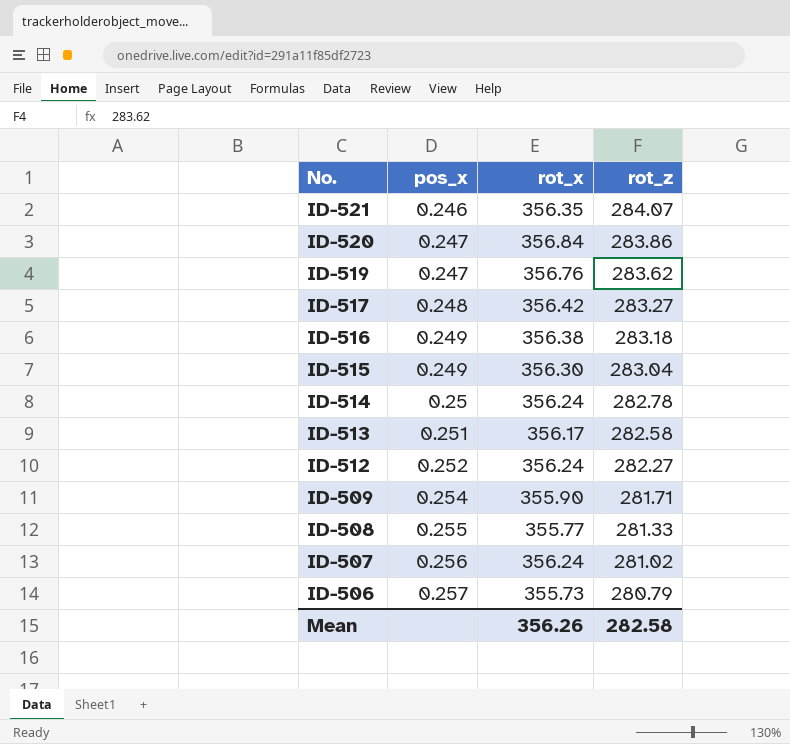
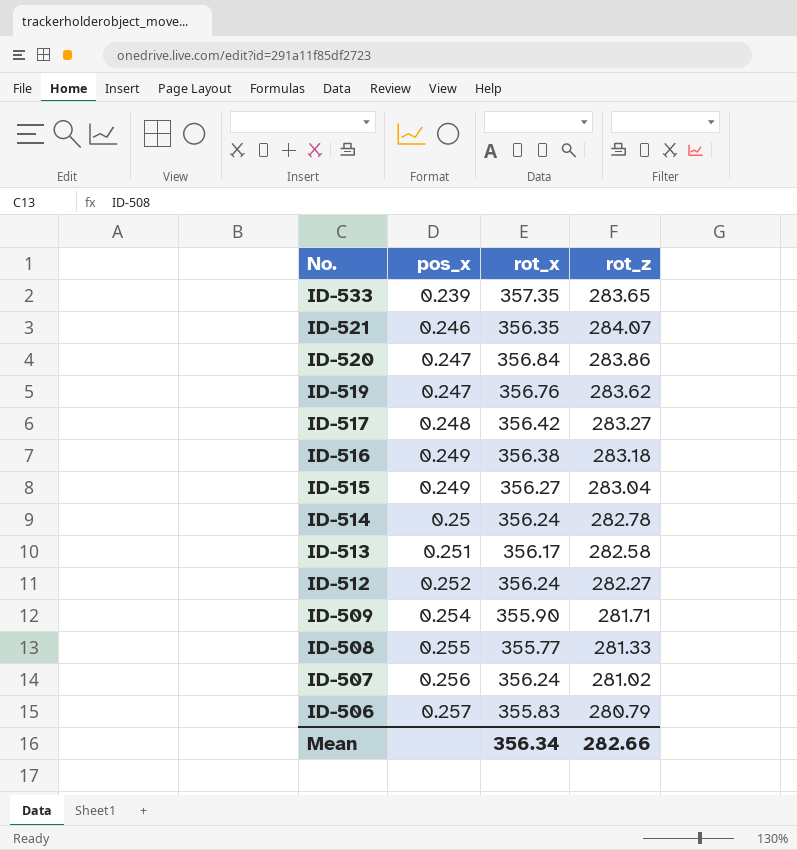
row ID-533: none -> 0.239 | 357.35 | 283.65
ID-515 | rot_x: 356.30 -> 356.27
ID-506 | rot_x: 355.73 -> 355.83
Mean | rot_x: 356.26 -> 356.34
Mean | rot_z: 282.58 -> 282.66

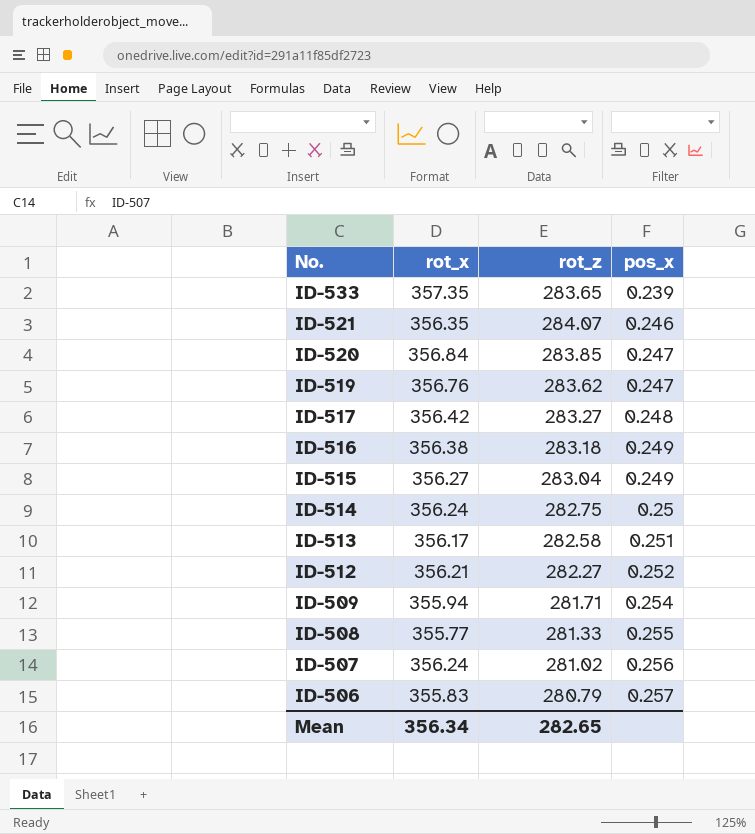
column pos_x | position: 2 -> 4
ID-520 | rot_z: 283.86 -> 283.85
ID-514 | rot_z: 282.78 -> 282.75
ID-512 | rot_x: 356.24 -> 356.21
ID-509 | rot_x: 355.90 -> 355.94
Mean | rot_z: 282.66 -> 282.65

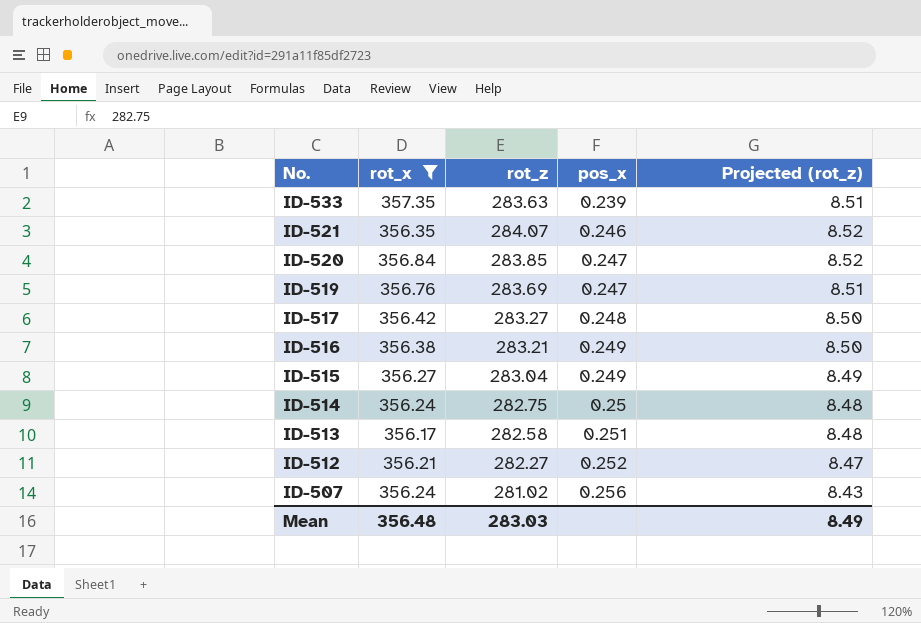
filter: none -> rot_x >= 356.17
column Projected (rot_z) | formula: none -> [rot_z] * 0.03
ID-533 | rot_z: 283.65 -> 283.63
ID-519 | rot_z: 283.62 -> 283.69
ID-516 | rot_z: 283.18 -> 283.21
Mean | rot_x: 356.34 -> 356.48
Mean | rot_z: 282.65 -> 283.03

